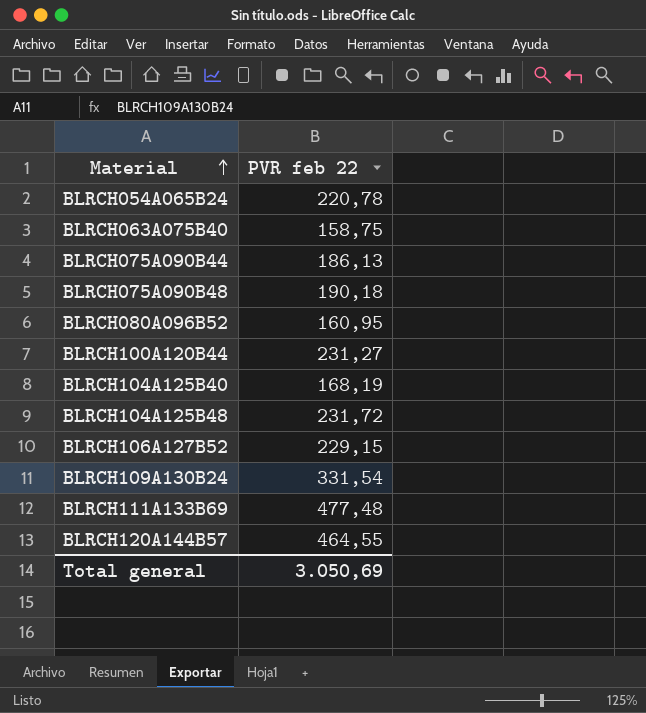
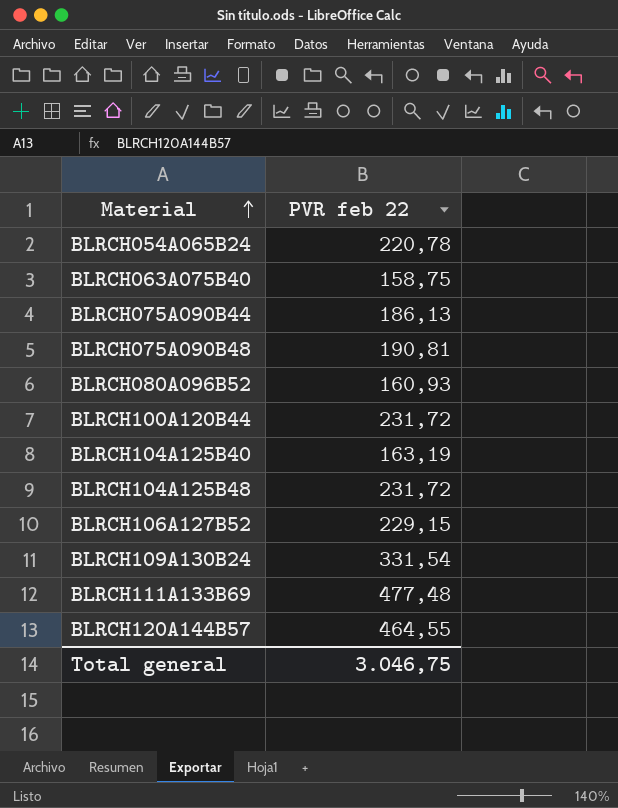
BLRCH075A090B48 | PVR feb 22: 190,18 -> 190,81
BLRCH080A096B52 | PVR feb 22: 160,95 -> 160,93
BLRCH100A120B44 | PVR feb 22: 231,27 -> 231,72
BLRCH104A125B40 | PVR feb 22: 168,19 -> 163,19
Total general | PVR feb 22: 3.050,69 -> 3.046,75

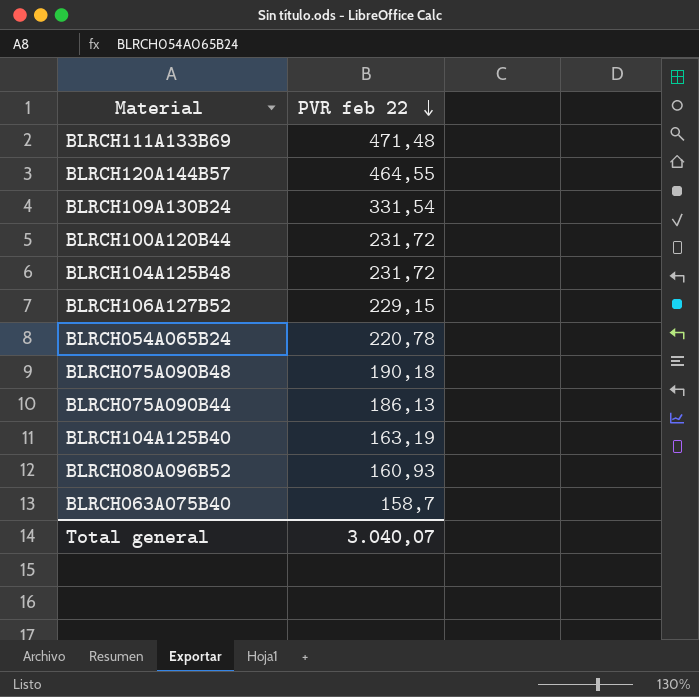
row order: Material ascending -> PVR feb 22 descending
BLRCH111A133B69 | PVR feb 22: 477,48 -> 471,48
BLRCH075A090B48 | PVR feb 22: 190,81 -> 190,18
BLRCH063A075B40 | PVR feb 22: 158,75 -> 158,7
Total general | PVR feb 22: 3.046,75 -> 3.040,07

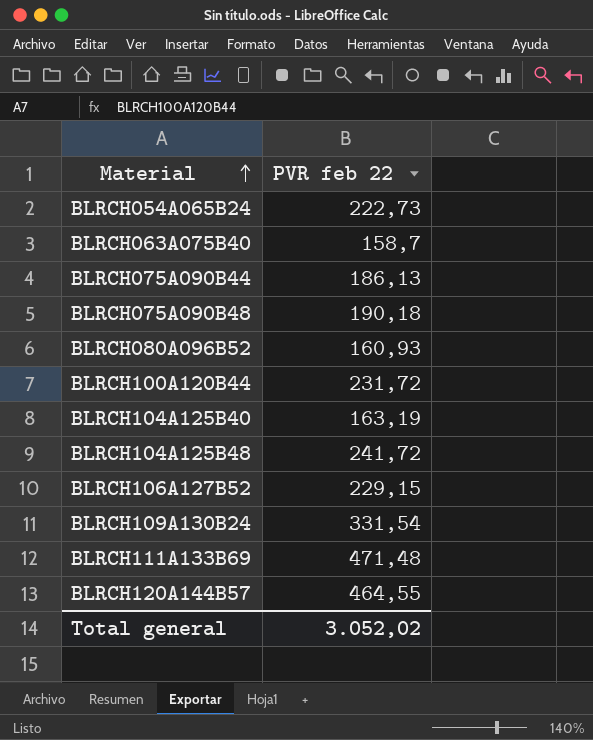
row order: PVR feb 22 descending -> Material ascending
BLRCH054A065B24 | PVR feb 22: 220,78 -> 222,73
BLRCH104A125B48 | PVR feb 22: 231,72 -> 241,72
Total general | PVR feb 22: 3.040,07 -> 3.052,02

